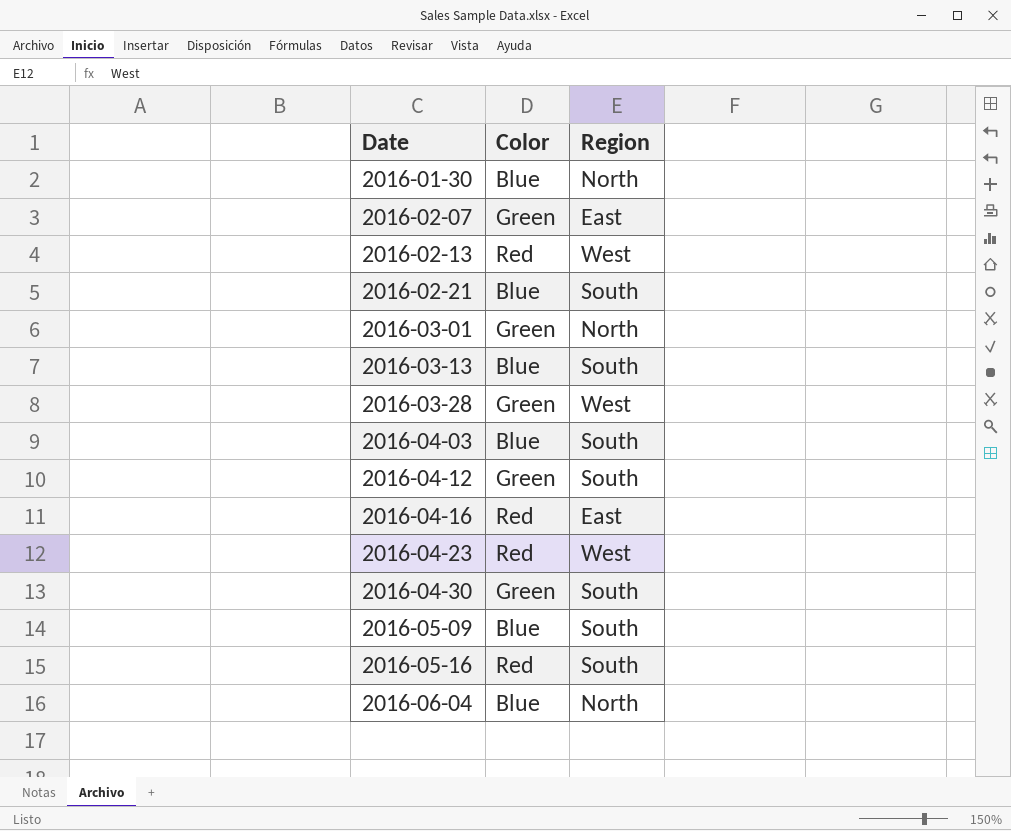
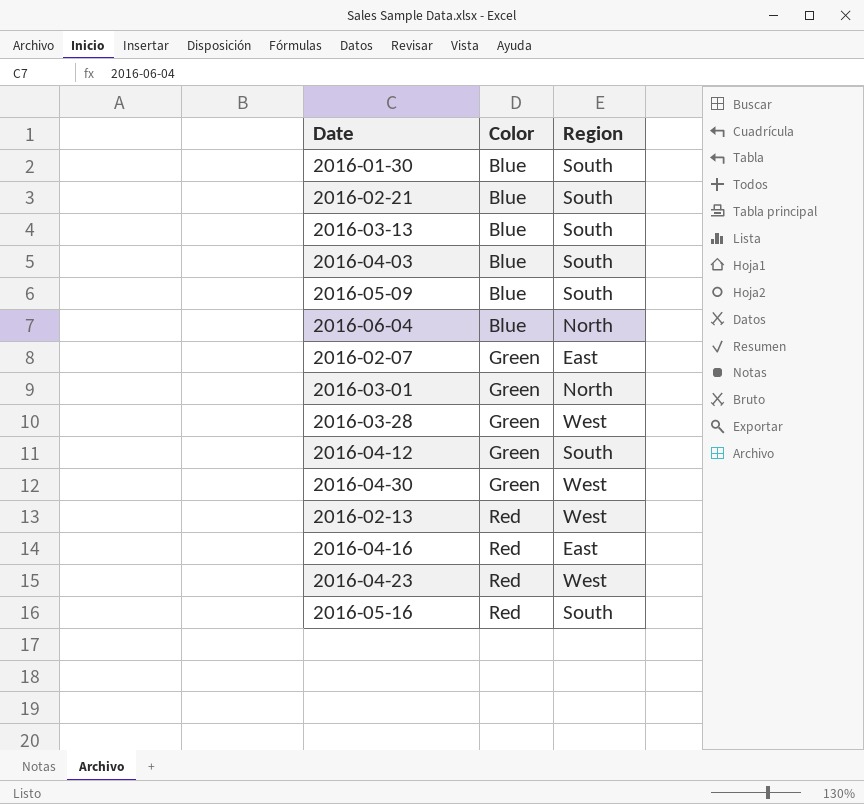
row order: Date ascending -> Color ascending
2016-01-30 | Region: North -> South
2016-04-30 | Region: South -> West

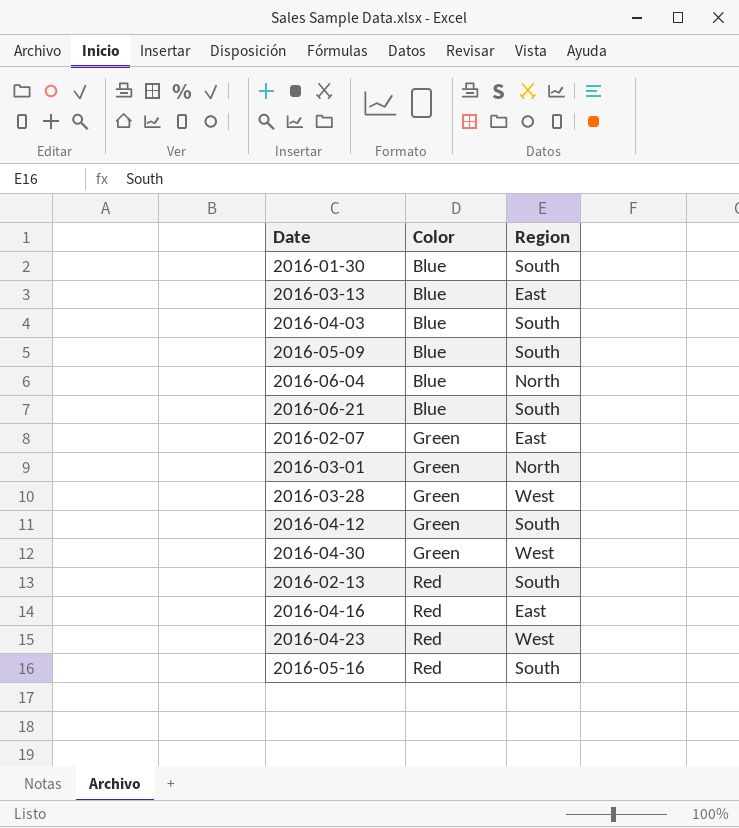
row 2016-02-21: Blue | South -> none
2016-03-13 | Region: South -> East
row 2016-06-21: none -> Blue | South
2016-02-13 | Region: West -> South

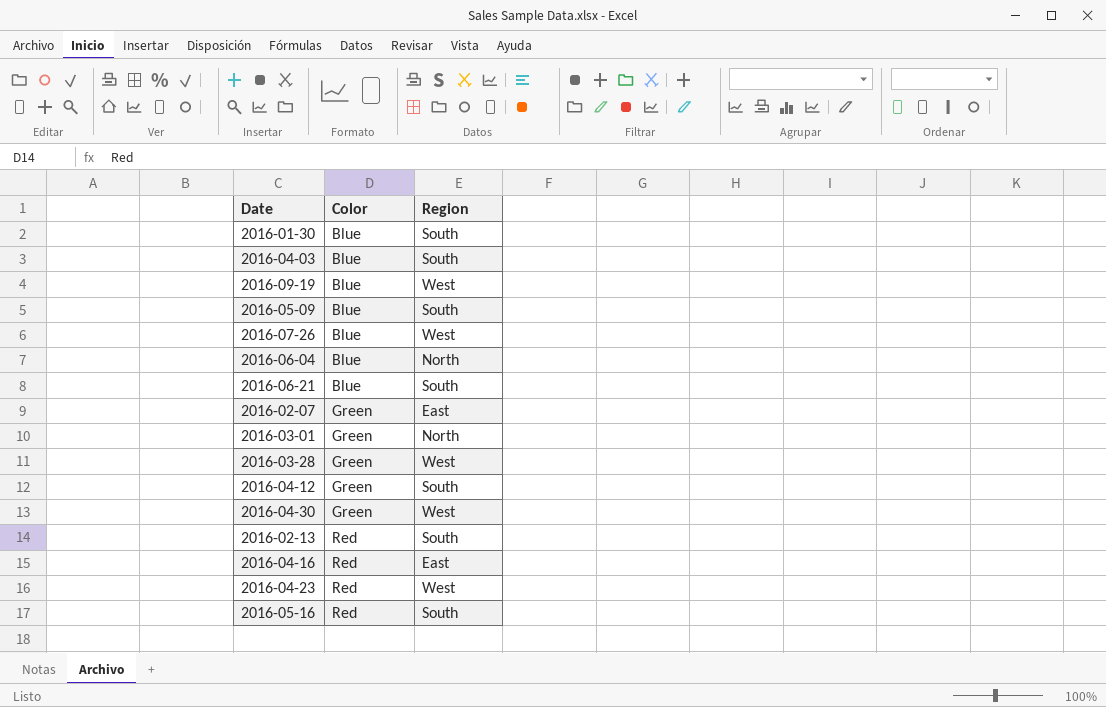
row 2016-03-13: Blue | East -> none
row 2016-09-19: none -> Blue | West
row 2016-07-26: none -> Blue | West

